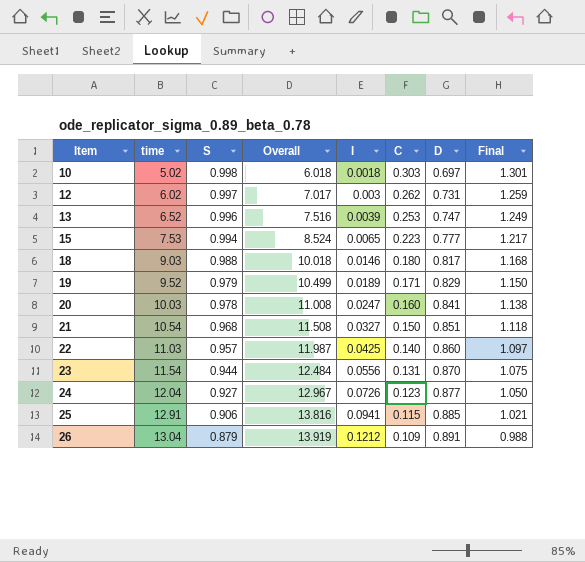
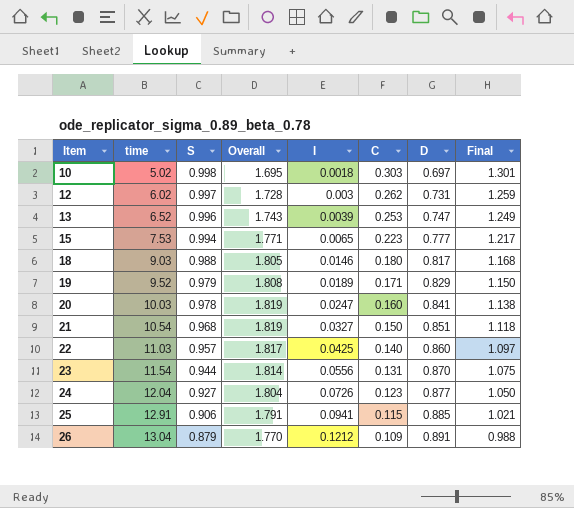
column Overall | formula: [time] + [S] -> [S] + [D]

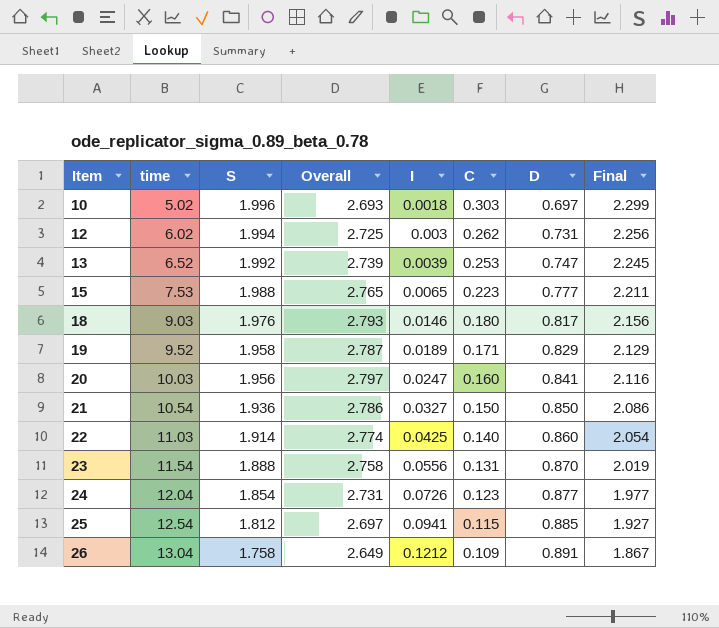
10 | S: 0.998 -> 1.996
10 | Overall: 1.695 -> 2.693
10 | Final: 1.301 -> 2.299
12 | S: 0.997 -> 1.994
12 | Overall: 1.728 -> 2.725
12 | Final: 1.259 -> 2.256
13 | S: 0.996 -> 1.992
13 | Overall: 1.743 -> 2.739
13 | Final: 1.249 -> 2.245
15 | S: 0.994 -> 1.988
15 | Overall: 1.771 -> 2.765
15 | Final: 1.217 -> 2.211
18 | S: 0.988 -> 1.976
18 | Overall: 1.805 -> 2.793
18 | Final: 1.168 -> 2.156
19 | S: 0.979 -> 1.958
19 | Overall: 1.808 -> 2.787
19 | Final: 1.150 -> 2.129
20 | S: 0.978 -> 1.956
20 | Overall: 1.819 -> 2.797
20 | Final: 1.138 -> 2.116
21 | S: 0.968 -> 1.936
21 | Overall: 1.819 -> 2.786
21 | D: 0.851 -> 0.850
21 | Final: 1.118 -> 2.086
22 | S: 0.957 -> 1.914
22 | Overall: 1.817 -> 2.774
22 | Final: 1.097 -> 2.054
23 | S: 0.944 -> 1.888
23 | Overall: 1.814 -> 2.758
23 | Final: 1.075 -> 2.019
24 | S: 0.927 -> 1.854
24 | Overall: 1.804 -> 2.731
24 | Final: 1.050 -> 1.977
25 | time: 12.91 -> 12.54
25 | S: 0.906 -> 1.812
25 | Overall: 1.791 -> 2.697
25 | Final: 1.021 -> 1.927
26 | S: 0.879 -> 1.758
26 | Overall: 1.770 -> 2.649
26 | Final: 0.988 -> 1.867

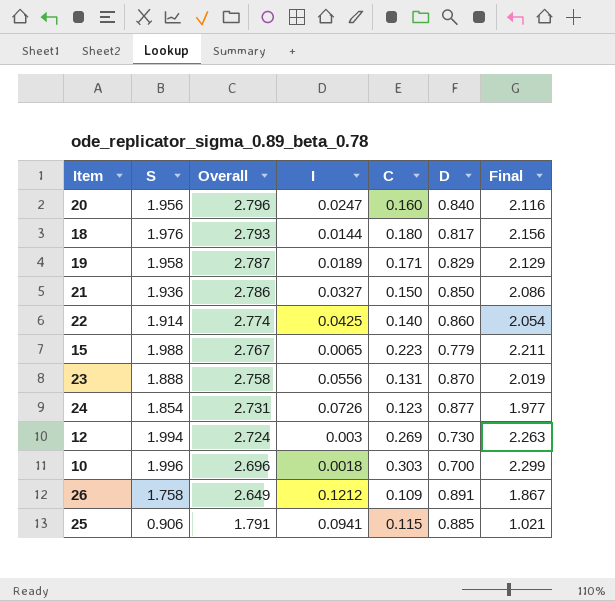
row order: Item ascending -> Overall descending
column time | position: 2 -> none
row 13: 6.52 | 1.992 | 2.739 | 0.0039 | 0.253 | 0.747 | 2.245 -> none
20 | Overall: 2.797 -> 2.796
20 | D: 0.841 -> 0.840
18 | I: 0.0146 -> 0.0144
15 | Overall: 2.765 -> 2.767
15 | D: 0.777 -> 0.779
12 | Overall: 2.725 -> 2.724
12 | C: 0.262 -> 0.269
12 | D: 0.731 -> 0.730
12 | Final: 2.256 -> 2.263
10 | Overall: 2.693 -> 2.696
10 | D: 0.697 -> 0.700
25 | S: 1.812 -> 0.906
25 | Overall: 2.697 -> 1.791
25 | Final: 1.927 -> 1.021

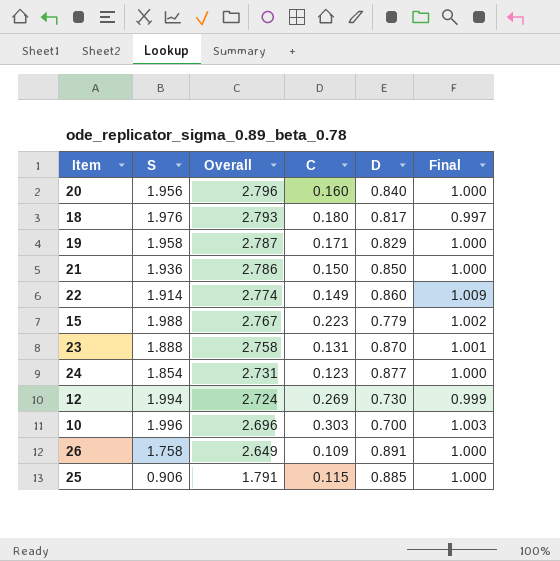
column I | position: 4 -> none
column Final | formula: [S] + [C] -> [C] + [D]
22 | C: 0.140 -> 0.149

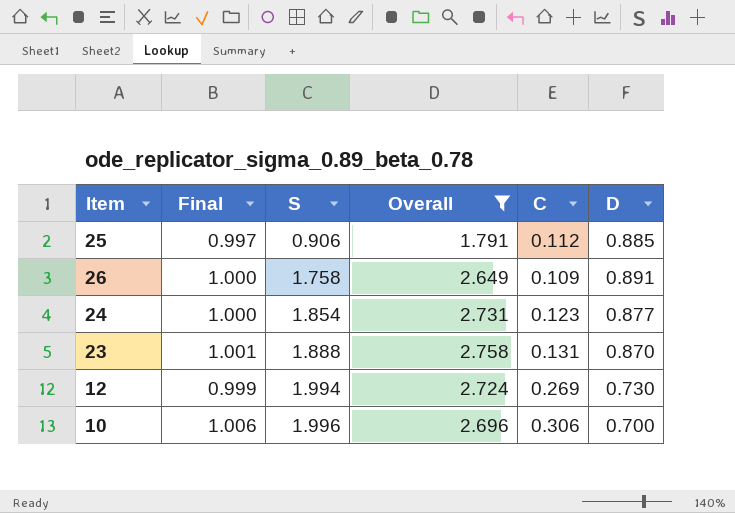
filter: none -> Overall <= 2.758
row order: Overall descending -> S ascending
column Final | position: 6 -> 2
25 | Final: 1.000 -> 0.997
25 | C: 0.115 -> 0.112
10 | Final: 1.003 -> 1.006
10 | C: 0.303 -> 0.306

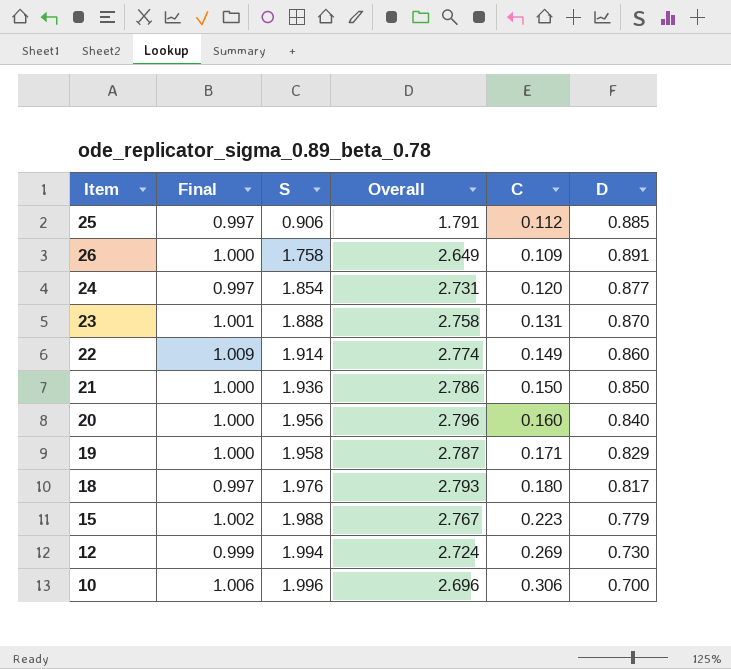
filter: Overall <= 2.758 -> none
24 | Final: 1.000 -> 0.997
24 | C: 0.123 -> 0.120

